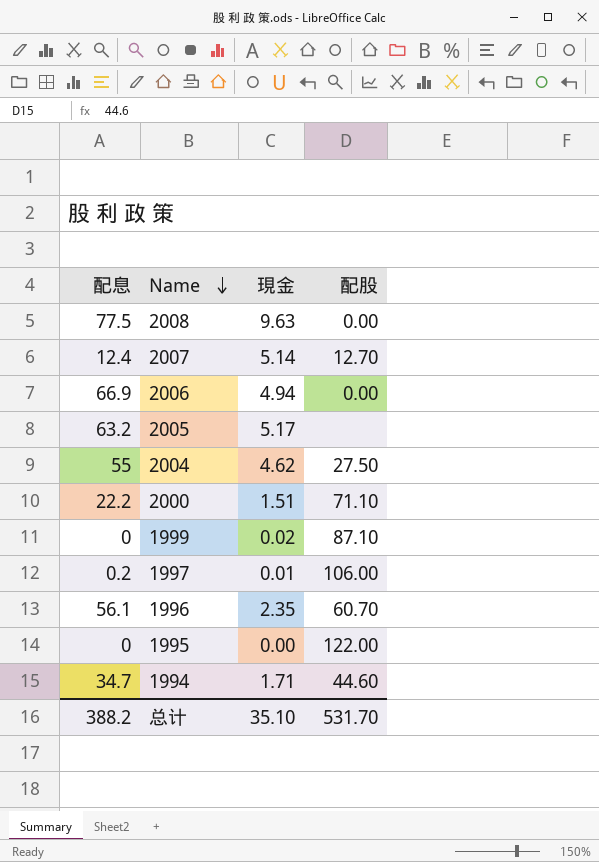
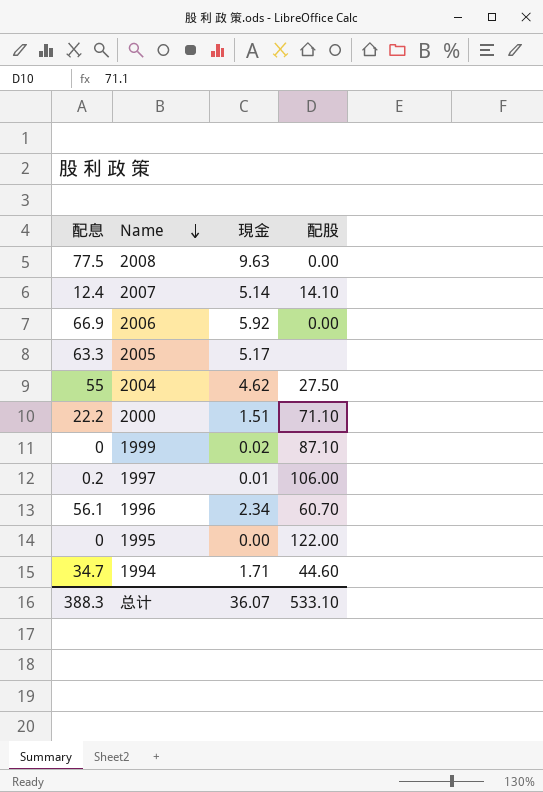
2007 | 配股: 12.70 -> 14.10
2006 | 現金: 4.94 -> 5.92
2005 | 配息: 63.2 -> 63.3
1996 | 現金: 2.35 -> 2.34
总计 | 配息: 388.2 -> 388.3
总计 | 現金: 35.10 -> 36.07
总计 | 配股: 531.70 -> 533.10

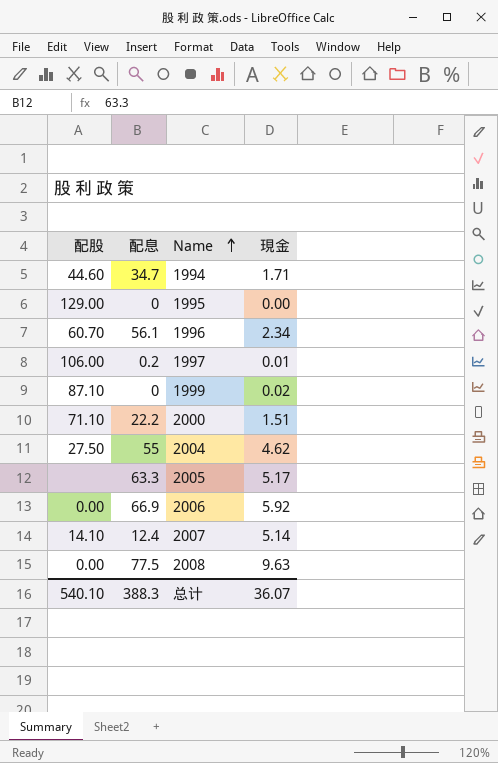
row order: Name descending -> Name ascending
column 配股 | position: 4 -> 1
1995 | 配股: 122.00 -> 129.00
总计 | 配股: 533.10 -> 540.10

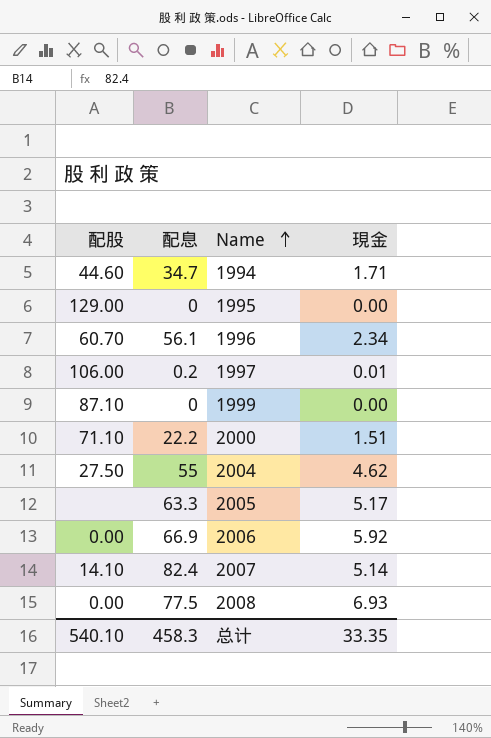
1999 | 現金: 0.02 -> 0.00
2007 | 配息: 12.4 -> 82.4
2008 | 現金: 9.63 -> 6.93
总计 | 配息: 388.3 -> 458.3
总计 | 現金: 36.07 -> 33.35

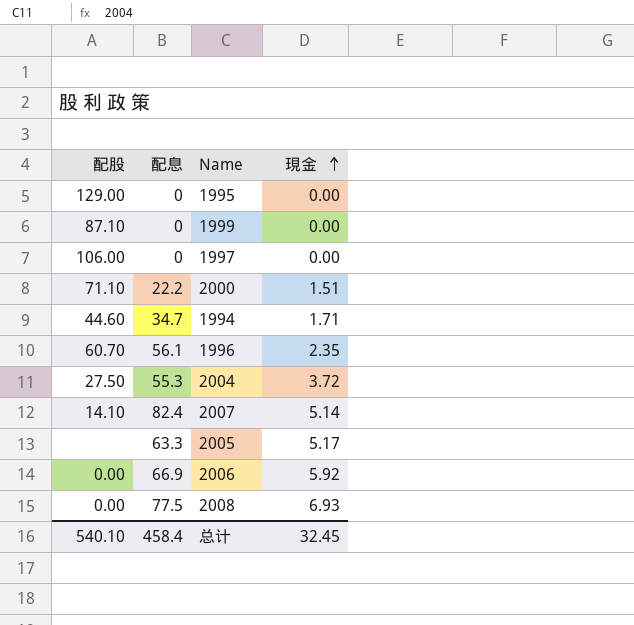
row order: Name ascending -> 現金 ascending
1997 | 配息: 0.2 -> 0
1997 | 現金: 0.01 -> 0.00
1996 | 現金: 2.34 -> 2.35
2004 | 配息: 55 -> 55.3
2004 | 現金: 4.62 -> 3.72
总计 | 配息: 458.3 -> 458.4
总计 | 現金: 33.35 -> 32.45

